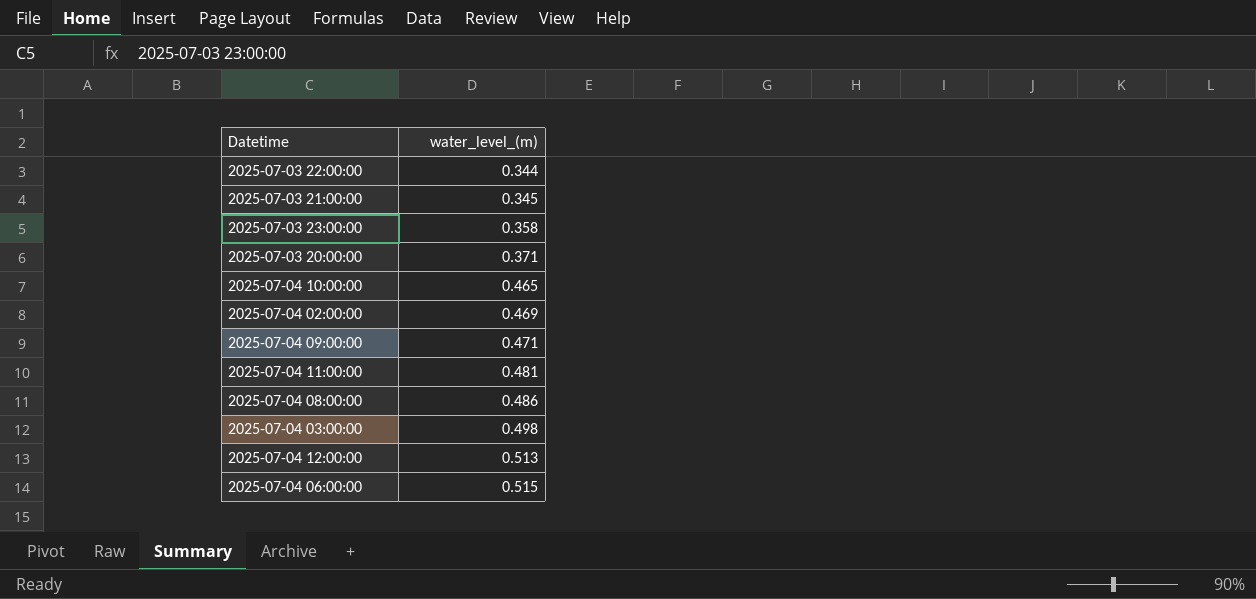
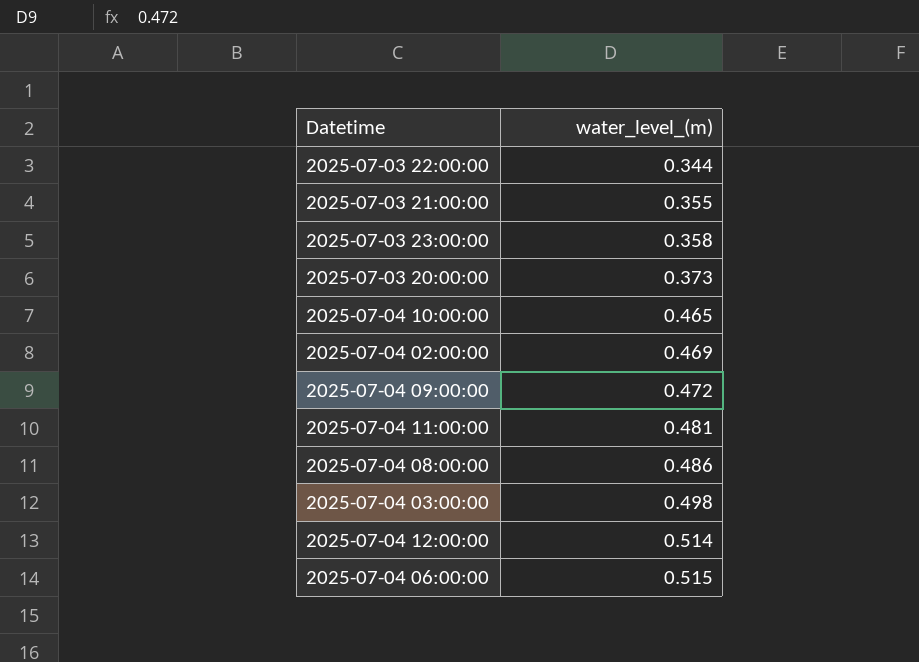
2025-07-03 21:00:00 | water_level_(m): 0.345 -> 0.355
2025-07-03 20:00:00 | water_level_(m): 0.371 -> 0.373
2025-07-04 09:00:00 | water_level_(m): 0.471 -> 0.472
2025-07-04 12:00:00 | water_level_(m): 0.513 -> 0.514

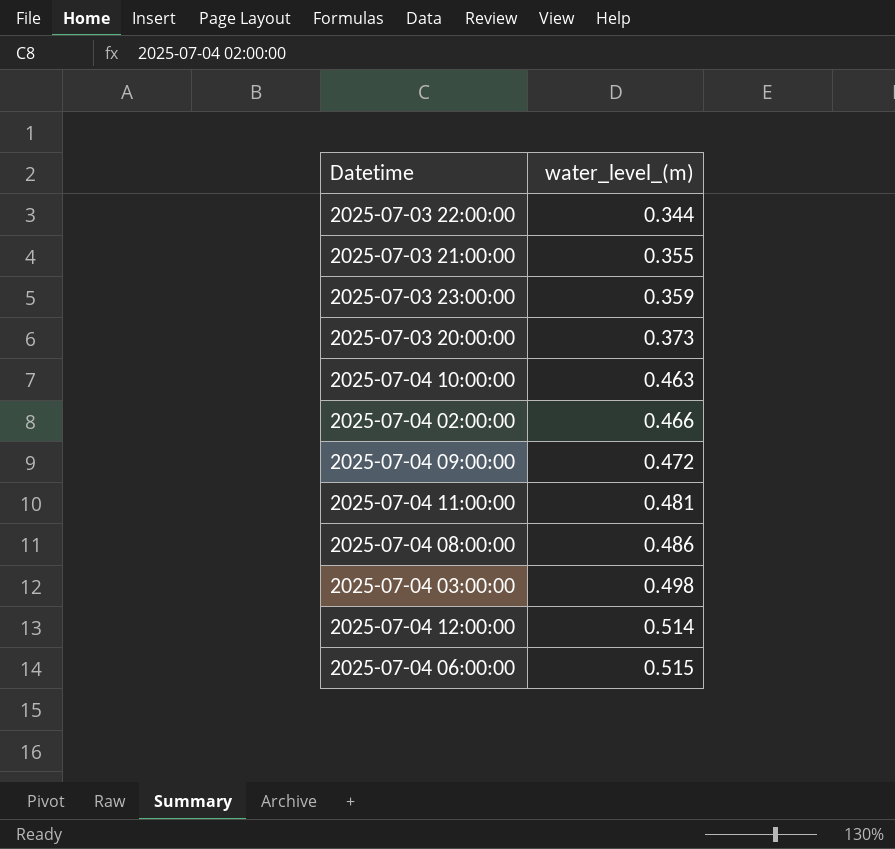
2025-07-03 23:00:00 | water_level_(m): 0.358 -> 0.359
2025-07-04 10:00:00 | water_level_(m): 0.465 -> 0.463
2025-07-04 02:00:00 | water_level_(m): 0.469 -> 0.466

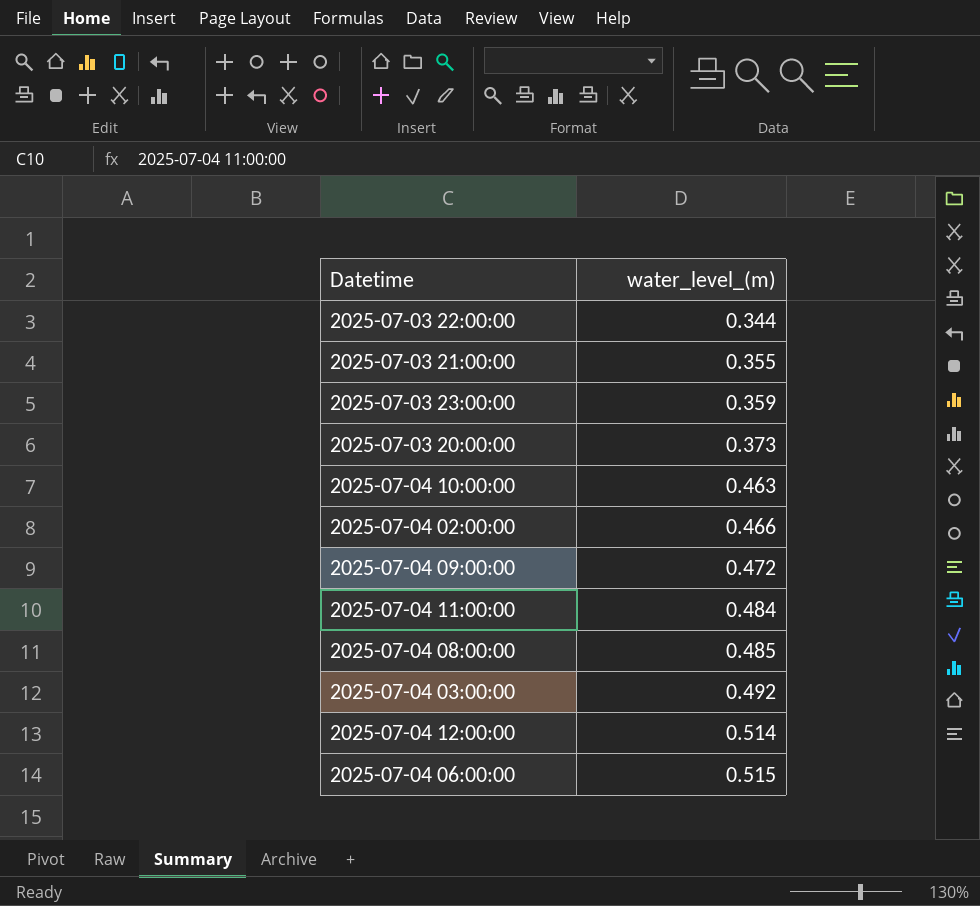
2025-07-04 11:00:00 | water_level_(m): 0.481 -> 0.484
2025-07-04 08:00:00 | water_level_(m): 0.486 -> 0.485
2025-07-04 03:00:00 | water_level_(m): 0.498 -> 0.492

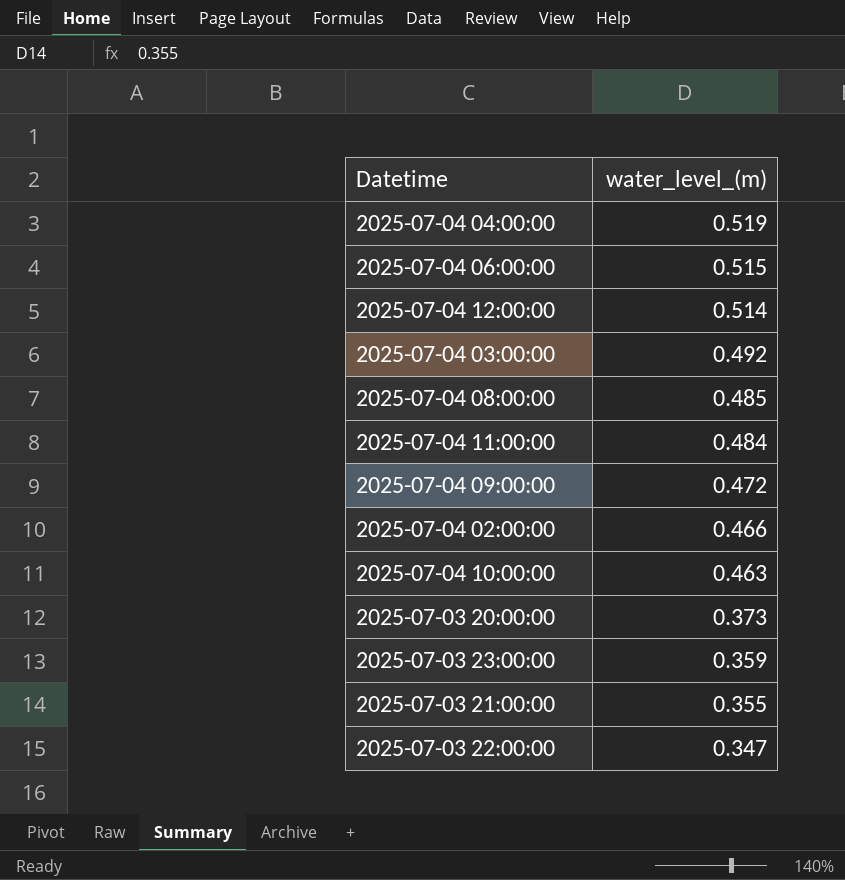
row order: water_level_(m) ascending -> water_level_(m) descending
row 2025-07-04 04:00:00: none -> 0.519
2025-07-03 22:00:00 | water_level_(m): 0.344 -> 0.347

